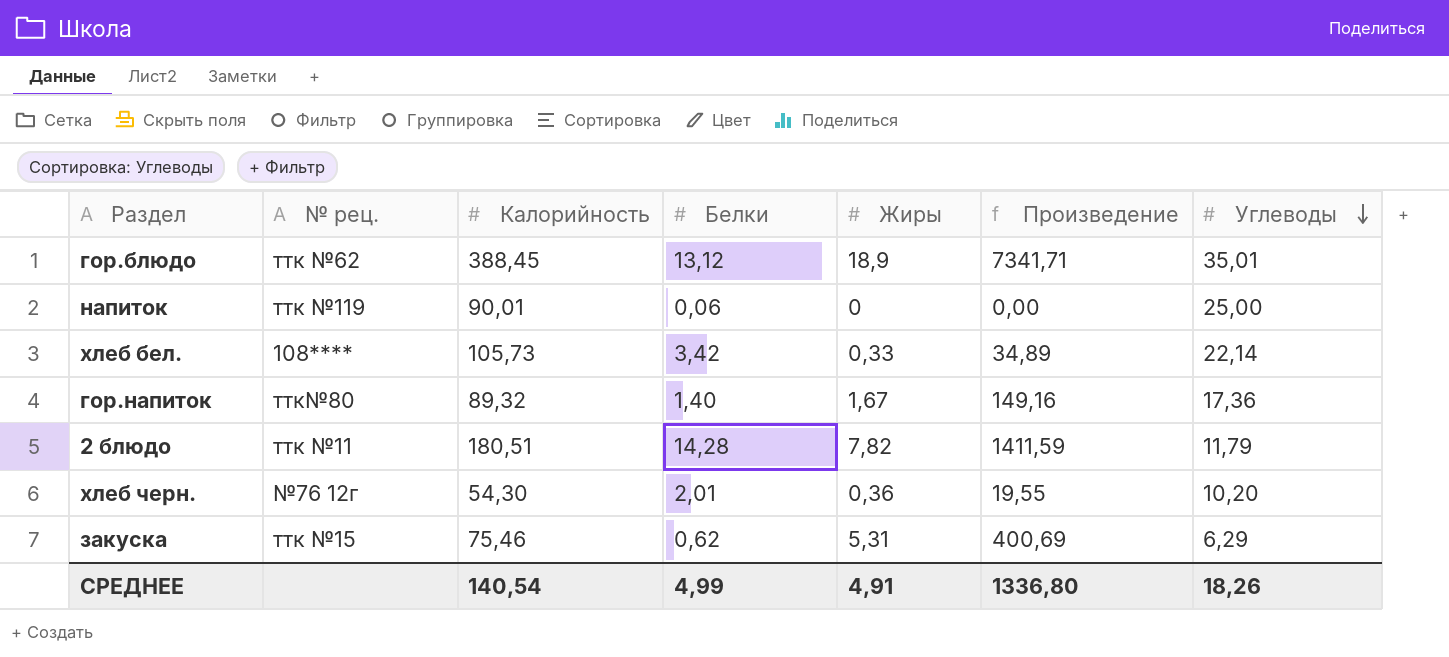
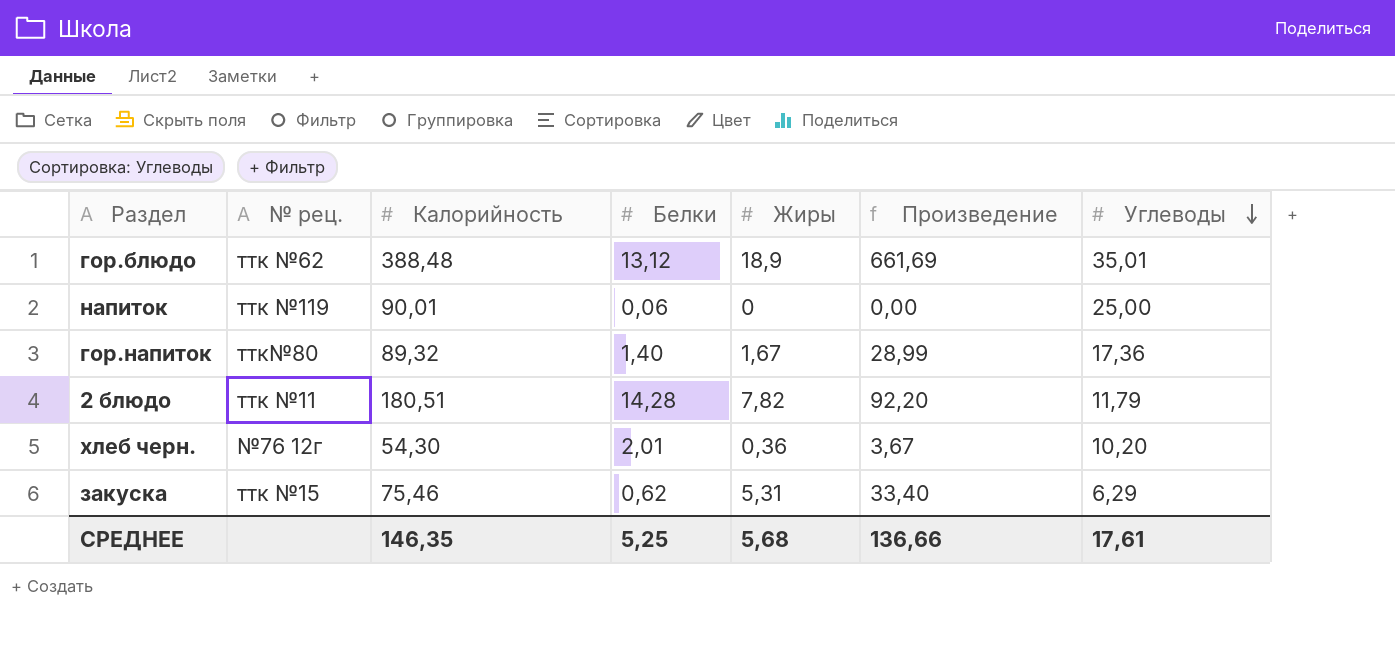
column Произведение | formula: [Калорийность] * [Жиры] -> [Жиры] * [Углеводы]
row хлеб бел.: 108**** | 105,73 | 3,42 | 0,33 | 34,89 | 22,14 -> none
гор.блюдо | Калорийность: 388,45 -> 388,48
СРЕДНЕЕ | Калорийность: 140,54 -> 146,35
СРЕДНЕЕ | Белки: 4,99 -> 5,25
СРЕДНЕЕ | Жиры: 4,91 -> 5,68
СРЕДНЕЕ | Произведение: 1336,80 -> 136,66
СРЕДНЕЕ | Углеводы: 18,26 -> 17,61

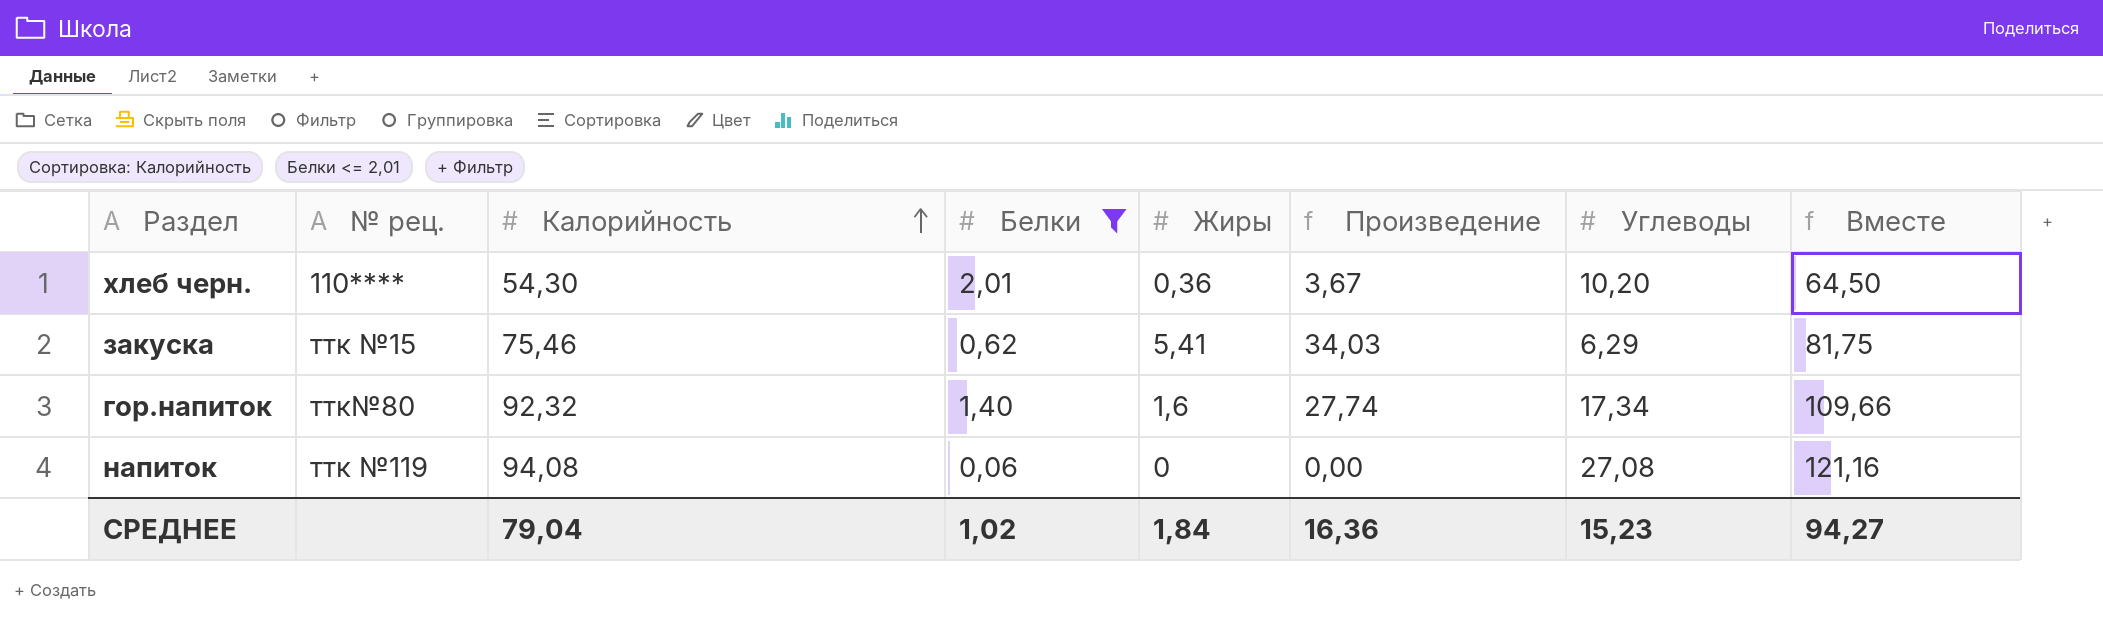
filter: none -> Белки <= 2,01
row order: Углеводы descending -> Калорийность ascending
column Вместе | formula: none -> [Калорийность] + [Углеводы]
хлеб черн. | № рец.: №76 12г -> 110****
закуска | Жиры: 5,31 -> 5,41
закуска | Произведение: 33,40 -> 34,03
гор.напиток | Калорийность: 89,32 -> 92,32
гор.напиток | Жиры: 1,67 -> 1,6
гор.напиток | Произведение: 28,99 -> 27,74
гор.напиток | Углеводы: 17,36 -> 17,34
напиток | Калорийность: 90,01 -> 94,08
напиток | Углеводы: 25,00 -> 27,08
СРЕДНЕЕ | Калорийность: 146,35 -> 79,04
СРЕДНЕЕ | Белки: 5,25 -> 1,02
СРЕДНЕЕ | Жиры: 5,68 -> 1,84
СРЕДНЕЕ | Произведение: 136,66 -> 16,36
СРЕДНЕЕ | Углеводы: 17,61 -> 15,23

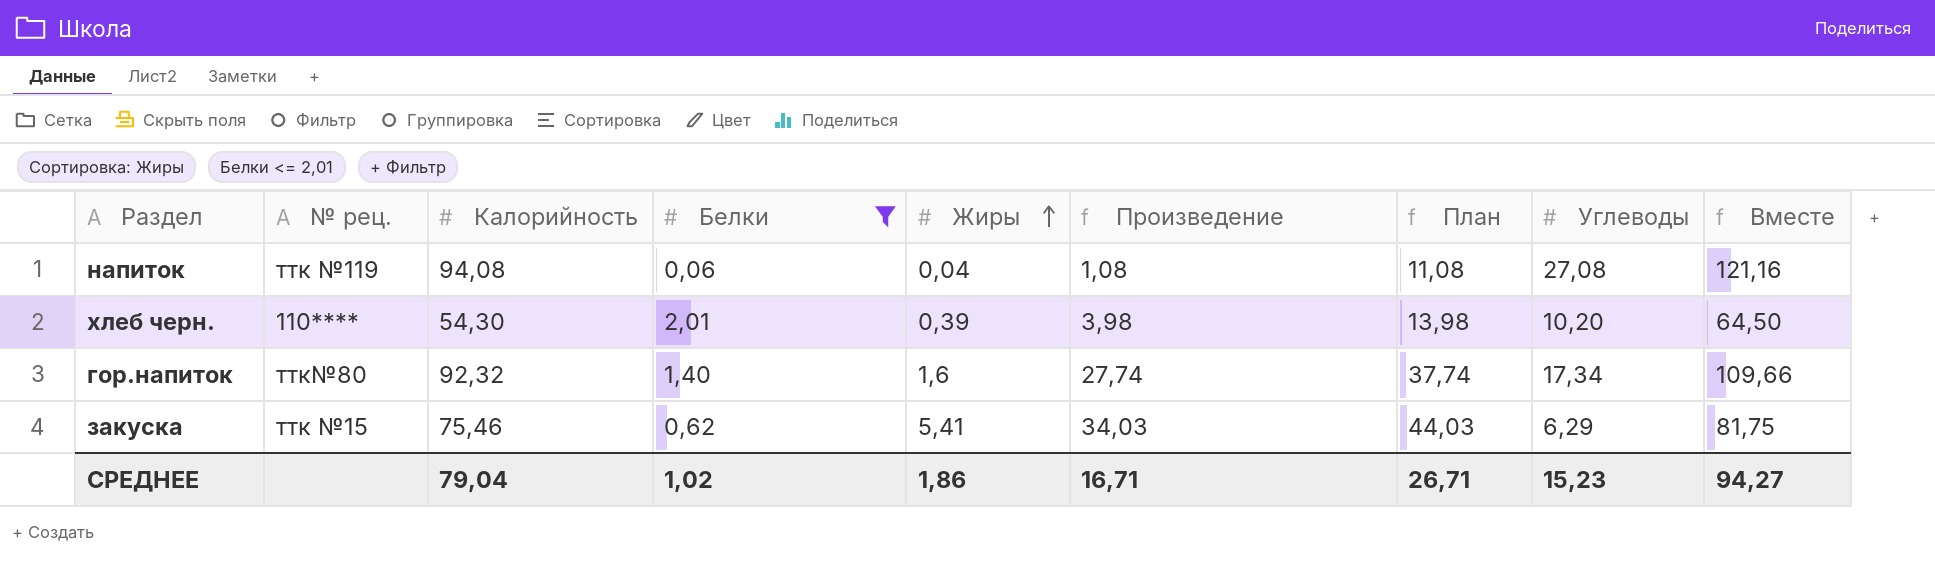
row order: Калорийность ascending -> Жиры ascending
column План | formula: none -> [Произведение] + 10
напиток | Жиры: 0 -> 0,04
напиток | Произведение: 0,00 -> 1,08
хлеб черн. | Жиры: 0,36 -> 0,39
хлеб черн. | Произведение: 3,67 -> 3,98
СРЕДНЕЕ | Жиры: 1,84 -> 1,86
СРЕДНЕЕ | Произведение: 16,36 -> 16,71

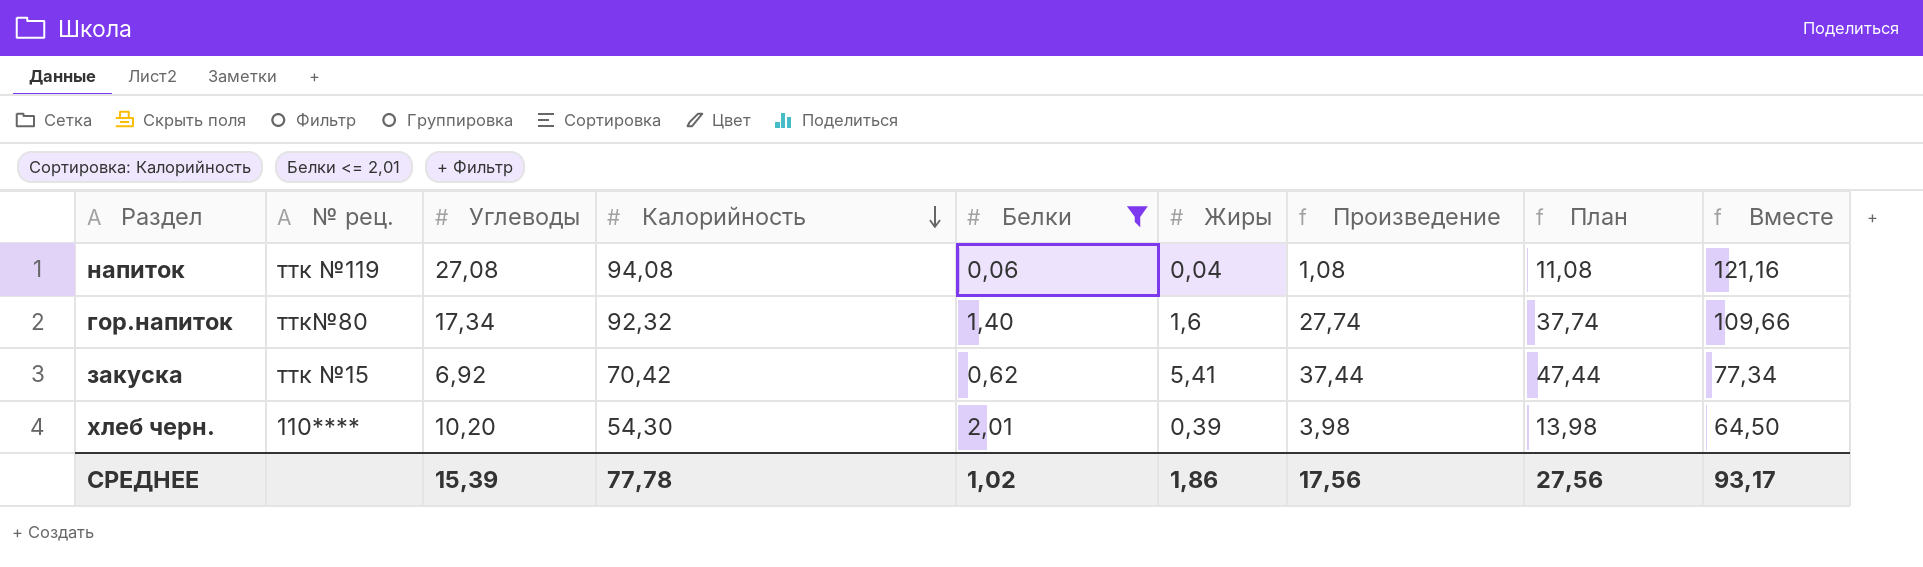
row order: Жиры ascending -> Калорийность descending
column Углеводы | position: 8 -> 3
закуска | Углеводы: 6,29 -> 6,92
закуска | Калорийность: 75,46 -> 70,42
закуска | Произведение: 34,03 -> 37,44
закуска | План: 44,03 -> 47,44
закуска | Вместе: 81,75 -> 77,34
СРЕДНЕЕ | Углеводы: 15,23 -> 15,39
СРЕДНЕЕ | Калорийность: 79,04 -> 77,78
СРЕДНЕЕ | Произведение: 16,71 -> 17,56
СРЕДНЕЕ | План: 26,71 -> 27,56
СРЕДНЕЕ | Вместе: 94,27 -> 93,17

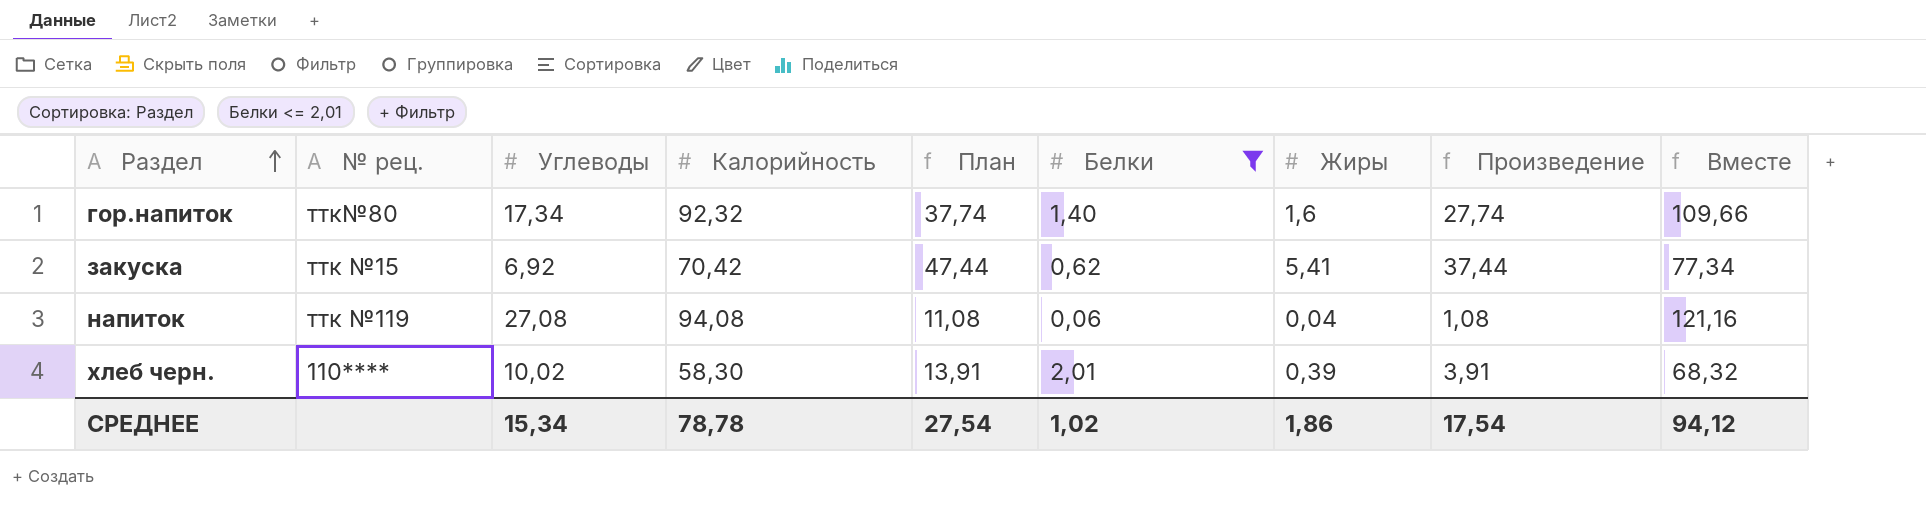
row order: Калорийность descending -> Раздел ascending
column План | position: 8 -> 5
хлеб черн. | Углеводы: 10,20 -> 10,02
хлеб черн. | Калорийность: 54,30 -> 58,30
хлеб черн. | План: 13,98 -> 13,91
хлеб черн. | Произведение: 3,98 -> 3,91
хлеб черн. | Вместе: 64,50 -> 68,32
СРЕДНЕЕ | Углеводы: 15,39 -> 15,34
СРЕДНЕЕ | Калорийность: 77,78 -> 78,78
СРЕДНЕЕ | План: 27,56 -> 27,54
СРЕДНЕЕ | Произведение: 17,56 -> 17,54
СРЕДНЕЕ | Вместе: 93,17 -> 94,12

